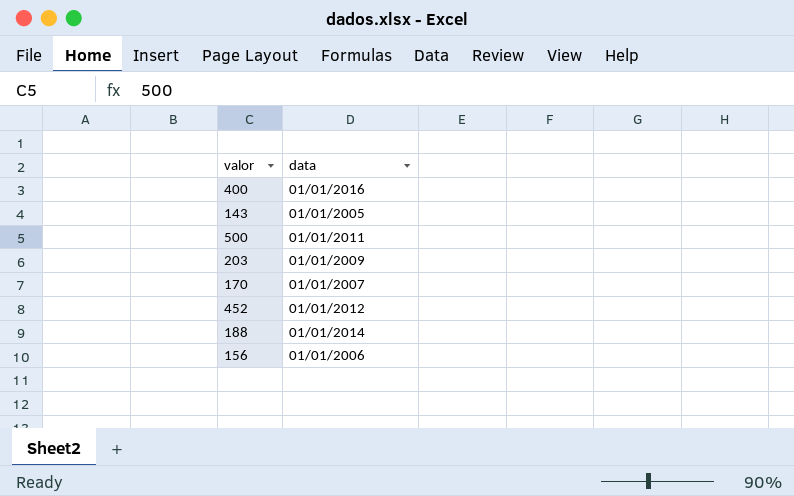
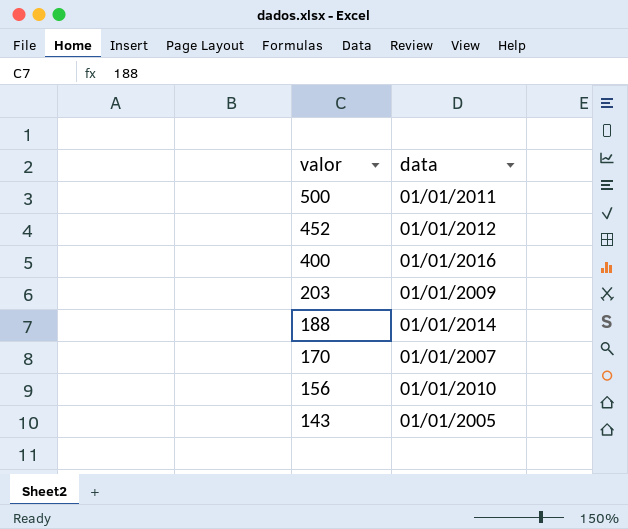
row order: none -> valor descending
156 | data: 01/01/2006 -> 01/01/2010

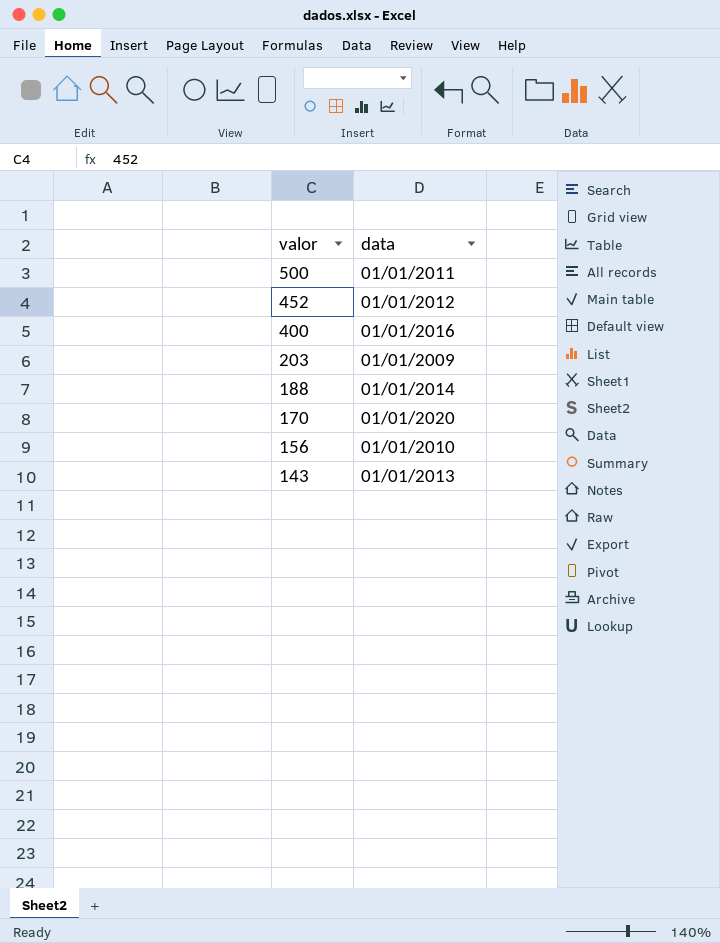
170 | data: 01/01/2007 -> 01/01/2020
143 | data: 01/01/2005 -> 01/01/2013

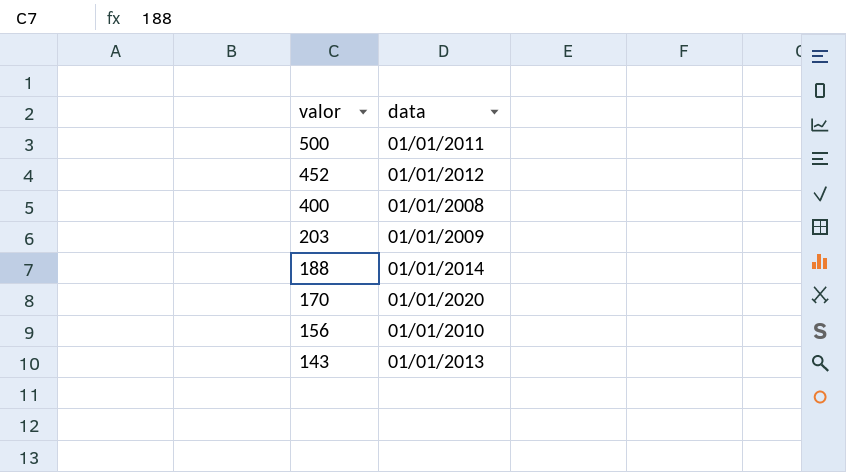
400 | data: 01/01/2016 -> 01/01/2008

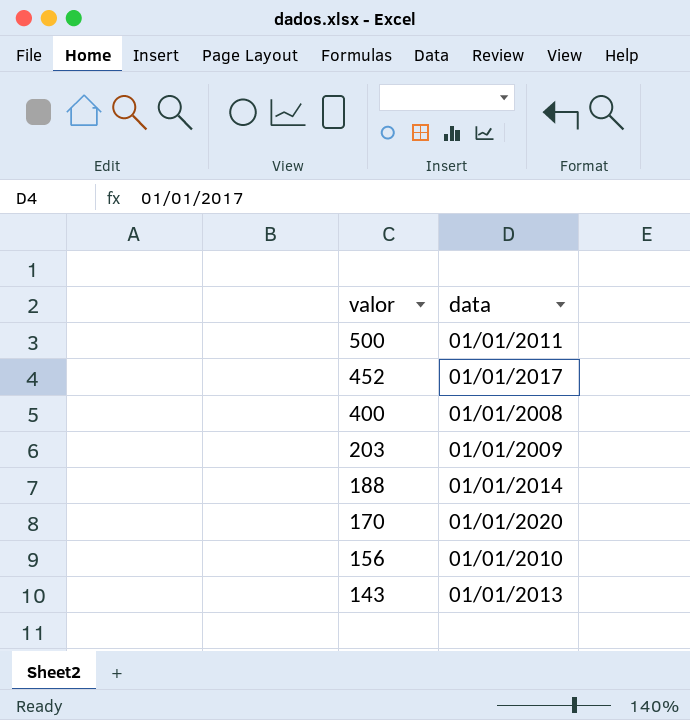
452 | data: 01/01/2012 -> 01/01/2017

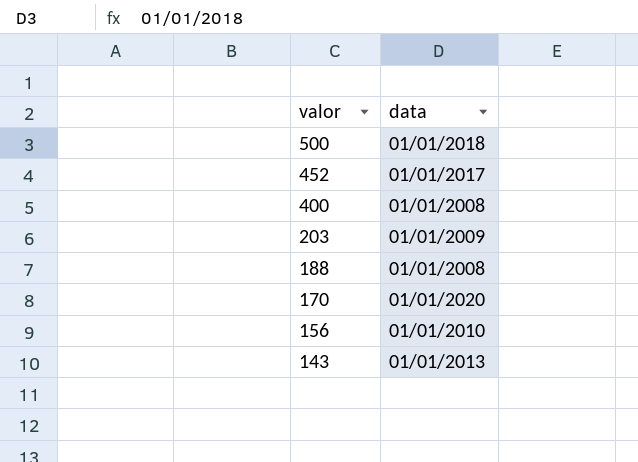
500 | data: 01/01/2011 -> 01/01/2018
188 | data: 01/01/2014 -> 01/01/2008

